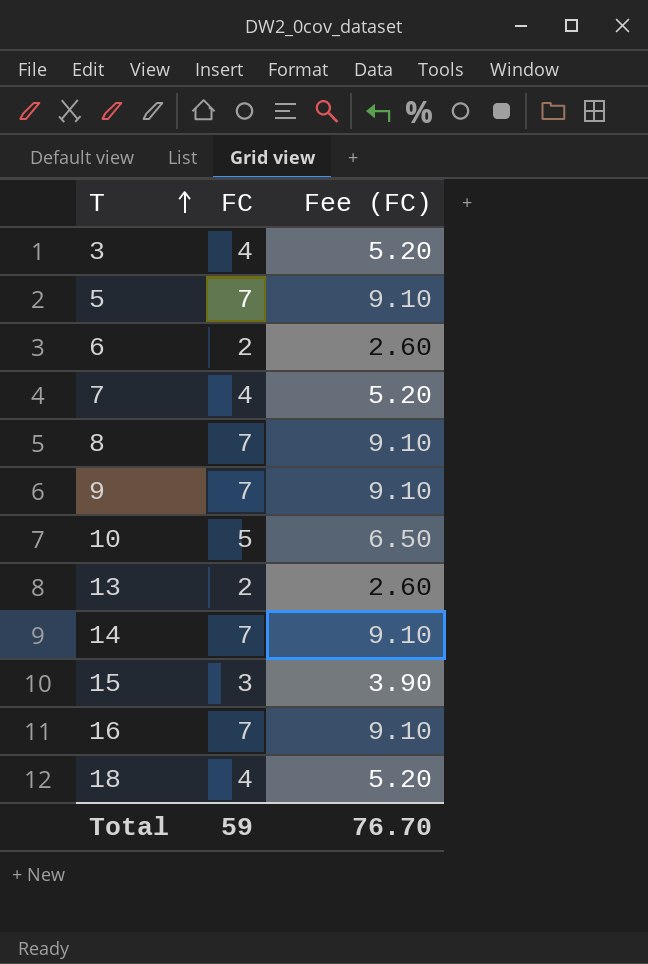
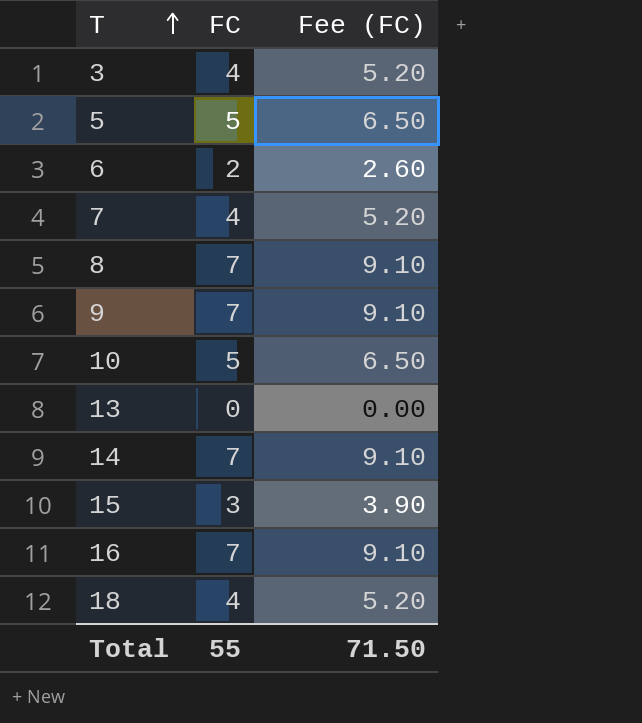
5 | FC: 7 -> 5
5 | Fee (FC): 9.10 -> 6.50
13 | FC: 2 -> 0
13 | Fee (FC): 2.60 -> 0.00
Total | FC: 59 -> 55
Total | Fee (FC): 76.70 -> 71.50

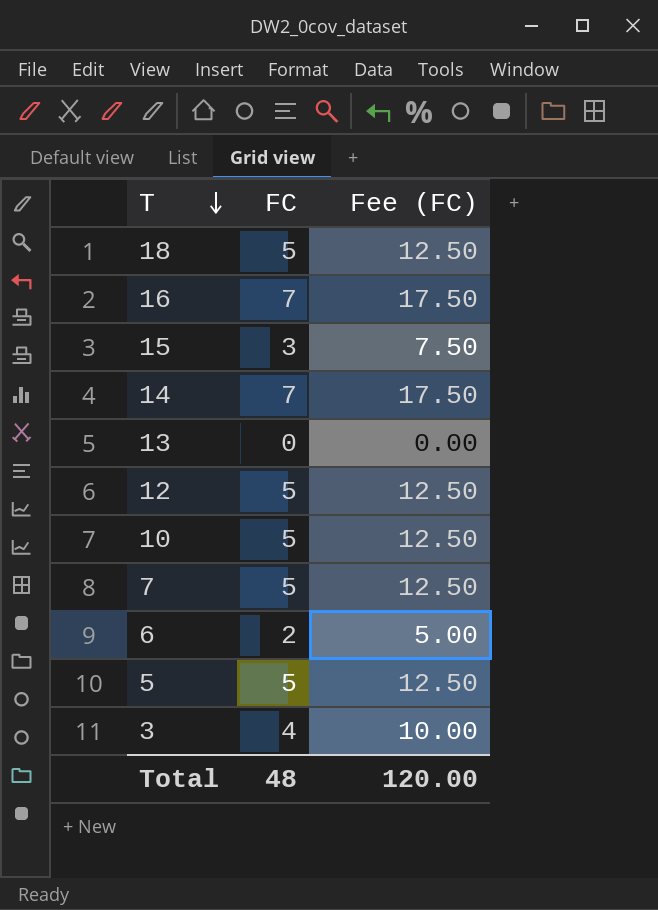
row order: T ascending -> T descending
column Fee (FC) | formula: [FC] * 1.3 -> [FC] * 2.5
row 8: 7 | 9.10 -> none
row 9: 7 | 9.10 -> none
18 | FC: 4 -> 5
row 12: none -> 5 | 12.50
7 | FC: 4 -> 5
Total | FC: 55 -> 48
Total | Fee (FC): 71.50 -> 120.00

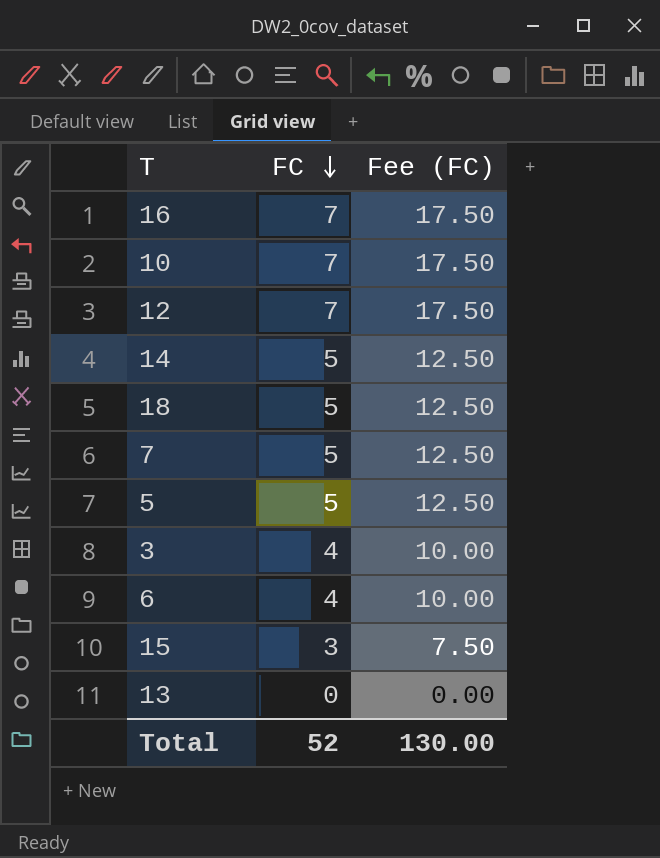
row order: T descending -> FC descending
10 | FC: 5 -> 7
10 | Fee (FC): 12.50 -> 17.50
12 | FC: 5 -> 7
12 | Fee (FC): 12.50 -> 17.50
14 | FC: 7 -> 5
14 | Fee (FC): 17.50 -> 12.50
6 | FC: 2 -> 4
6 | Fee (FC): 5.00 -> 10.00
Total | FC: 48 -> 52
Total | Fee (FC): 120.00 -> 130.00

